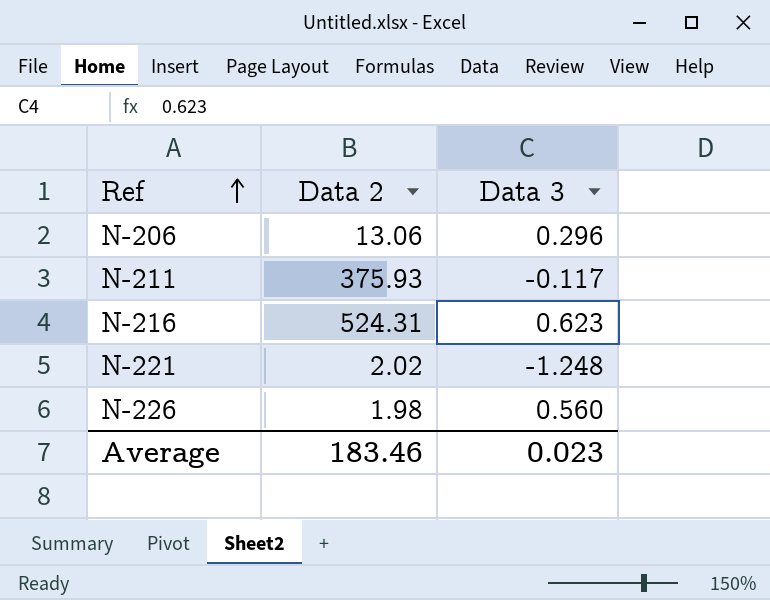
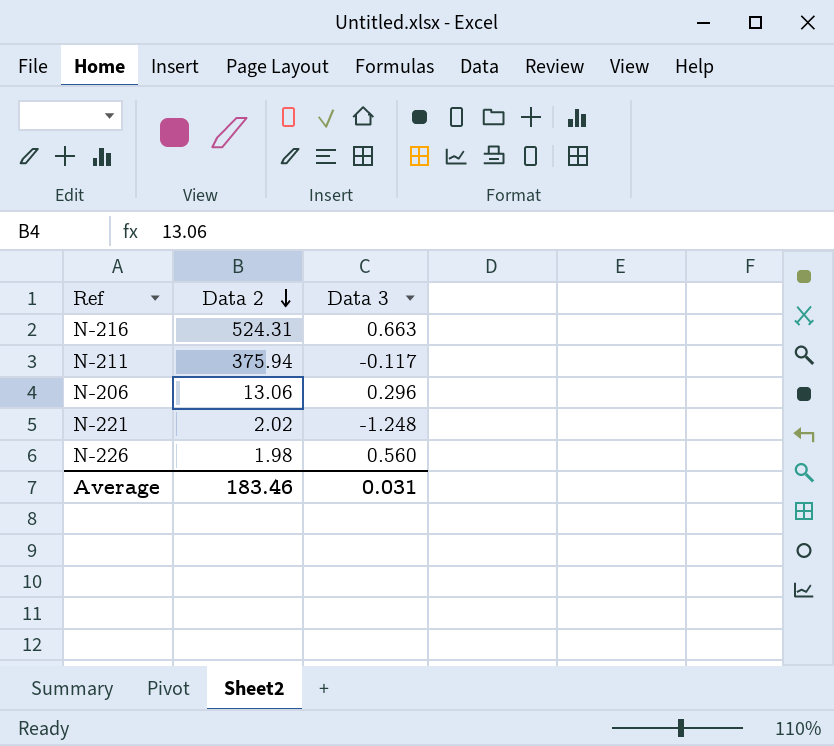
row order: Ref ascending -> Data 2 descending
N-216 | Data 3: 0.623 -> 0.663
N-211 | Data 2: 375.93 -> 375.94
Average | Data 3: 0.023 -> 0.031

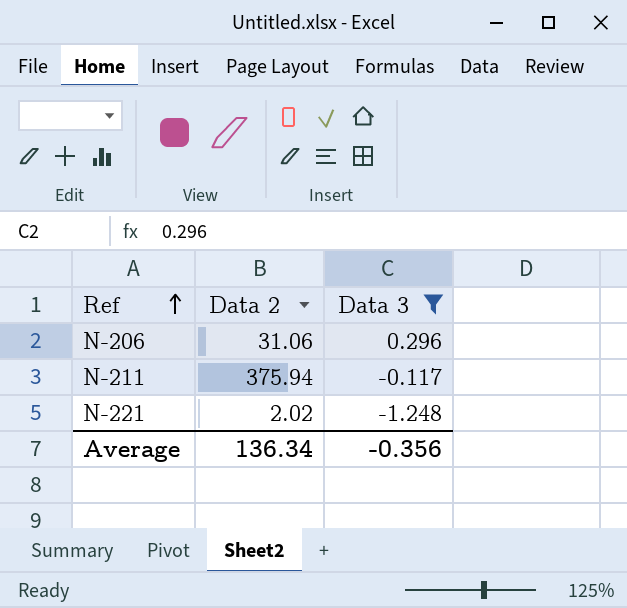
filter: none -> Data 3 <= 0.296
row order: Data 2 descending -> Ref ascending
N-206 | Data 2: 13.06 -> 31.06
Average | Data 2: 183.46 -> 136.34
Average | Data 3: 0.031 -> -0.356

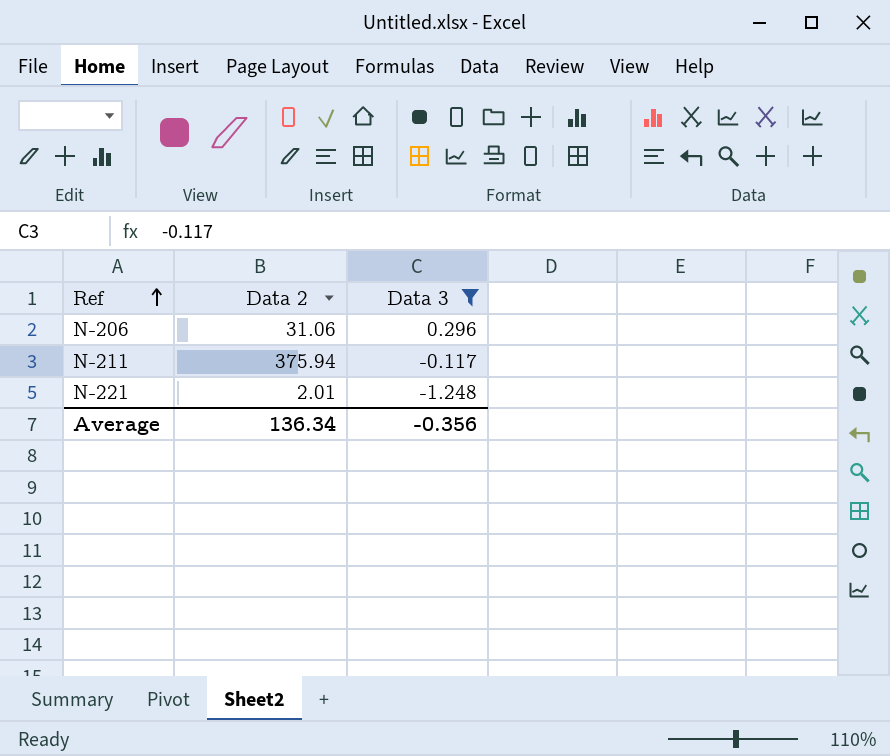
N-221 | Data 2: 2.02 -> 2.01

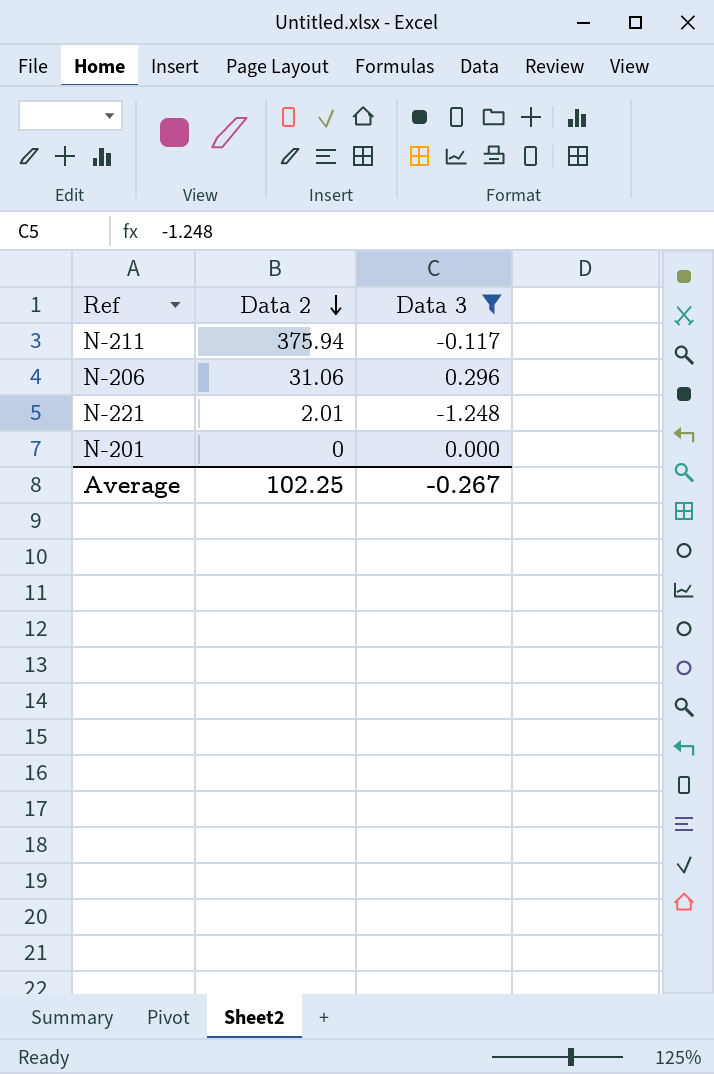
row order: Ref ascending -> Data 2 descending
row N-201: none -> 0 | 0.000
Average | Data 2: 136.34 -> 102.25
Average | Data 3: -0.356 -> -0.267

